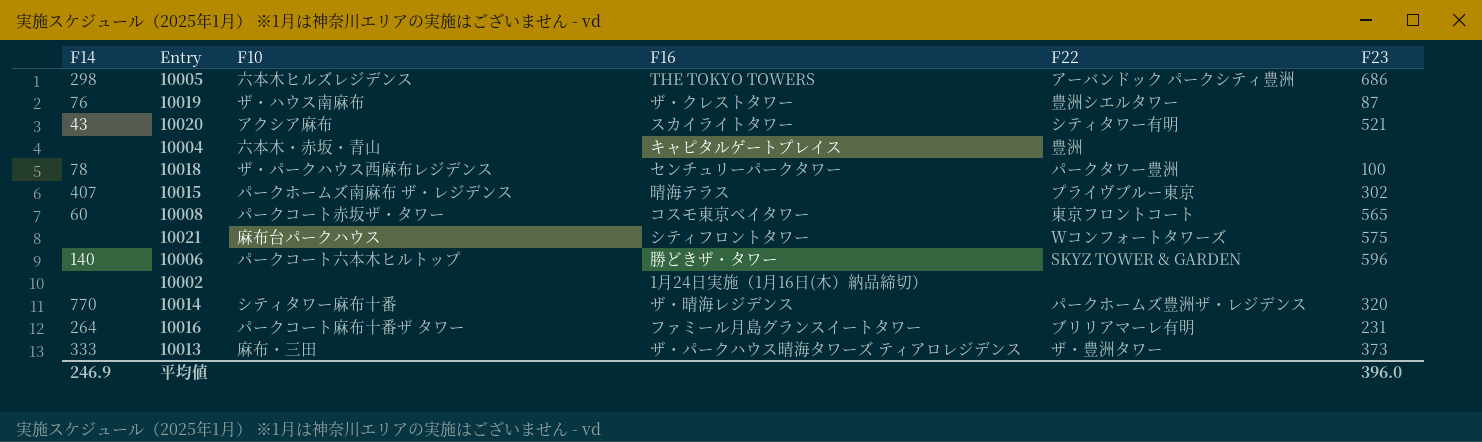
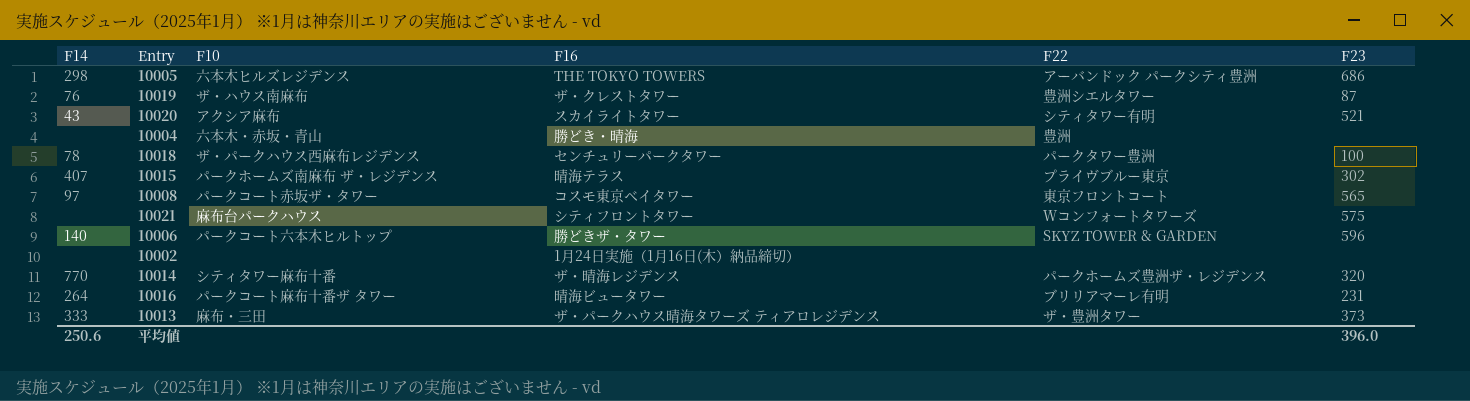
10004 | F16: キャピタルゲートプレイス -> 勝どき・晴海
10008 | F14: 60 -> 97
10016 | F16: ファミール月島グランスイートタワー -> 晴海ビュータワー
平均値 | F14: 246.9 -> 250.6

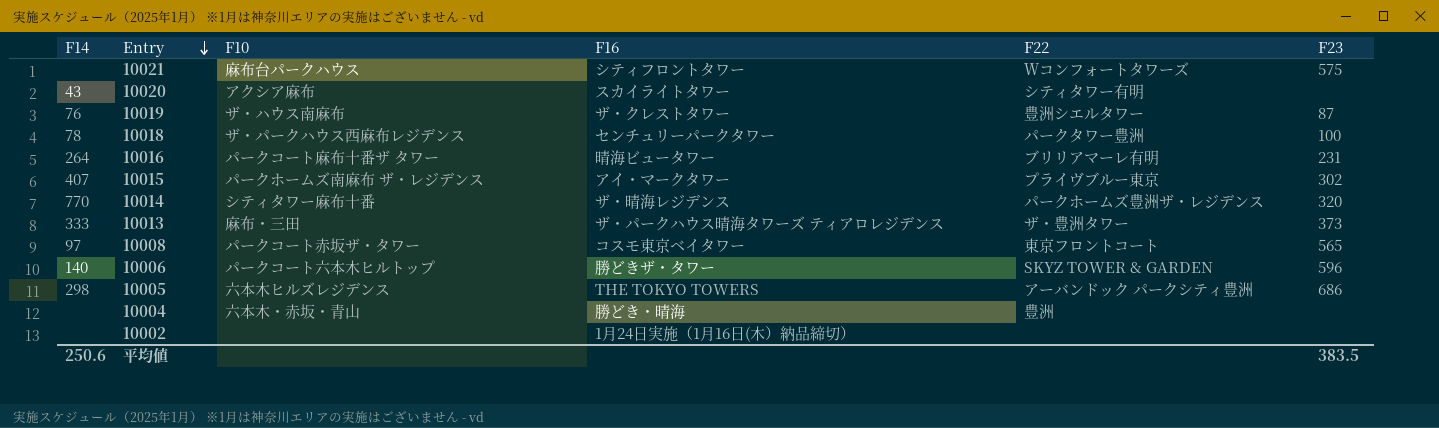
row order: none -> Entry descending
10020 | F23: 521 -> none
10015 | F16: 晴海テラス -> アイ・マークタワー
平均値 | F23: 396.0 -> 383.5

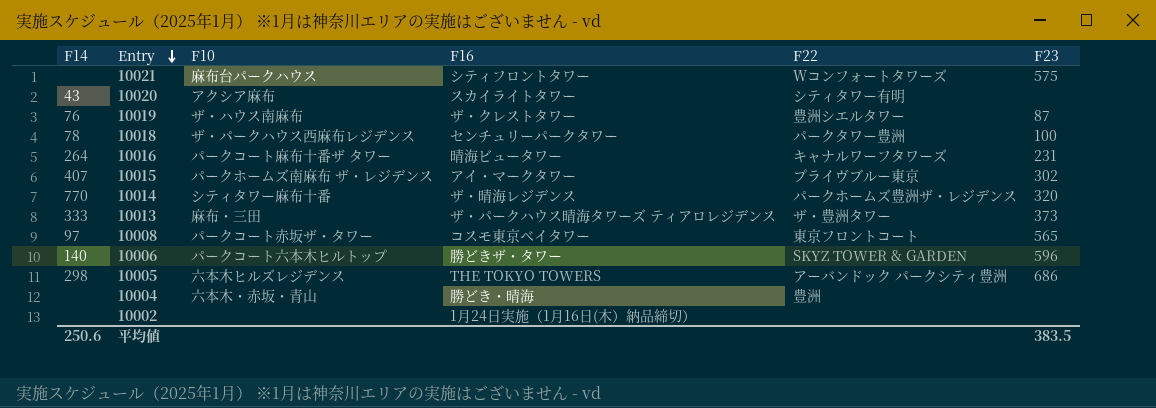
10016 | F22: ブリリアマーレ有明 -> キャナルワーフタワーズ

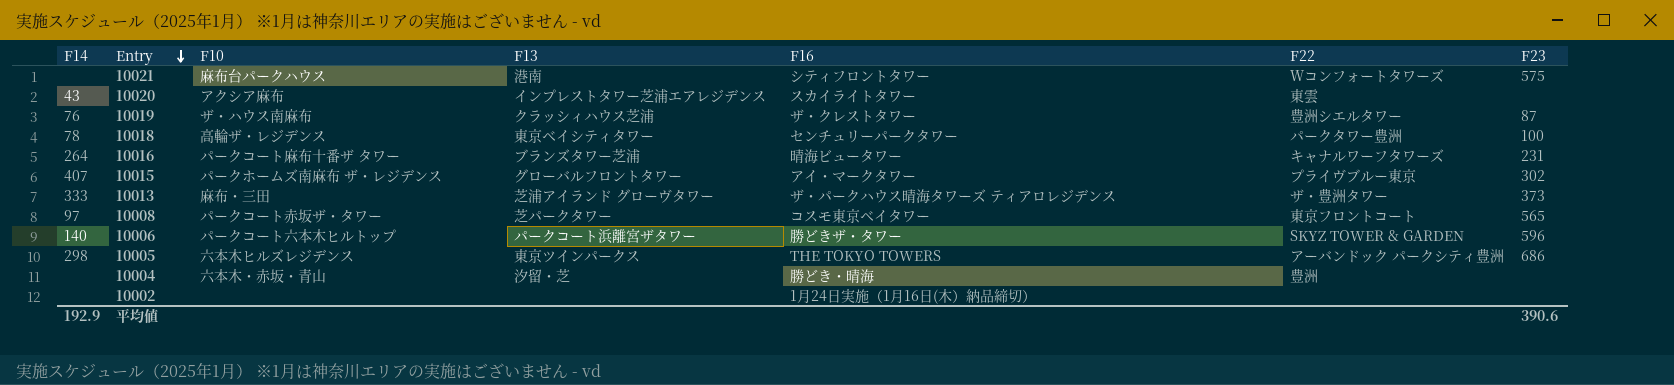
column F13 | position: none -> 4
row 10014: 770 | シティタワー麻布十番 | ザ・晴海レジデンス | パークホームズ豊洲ザ・レジデンス | 320 -> none
10020 | F22: シティタワー有明 -> 東雲
10018 | F10: ザ・パークハウス西麻布レジデンス -> 高輪ザ・レジデンス
平均値 | F14: 250.6 -> 192.9
平均値 | F23: 383.5 -> 390.6

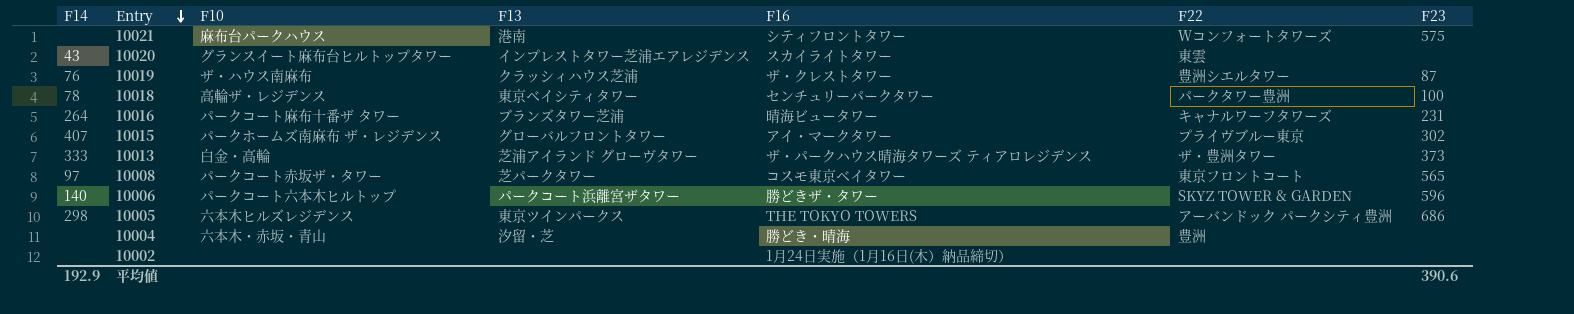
10020 | F10: アクシア麻布 -> グランスイート麻布台ヒルトップタワー
10013 | F10: 麻布・三田 -> 白金・高輪

